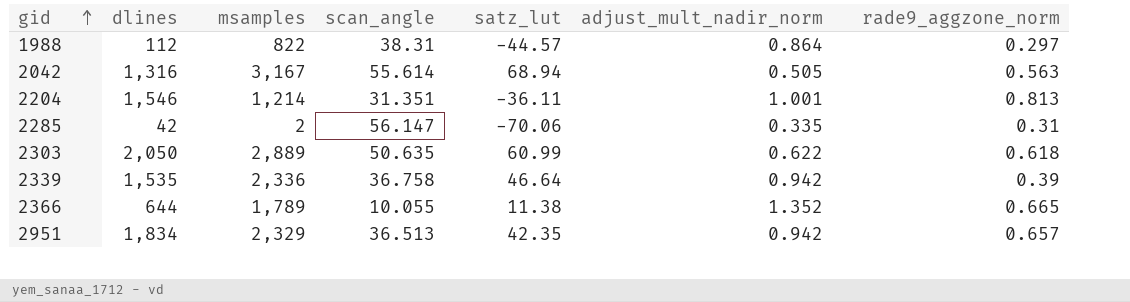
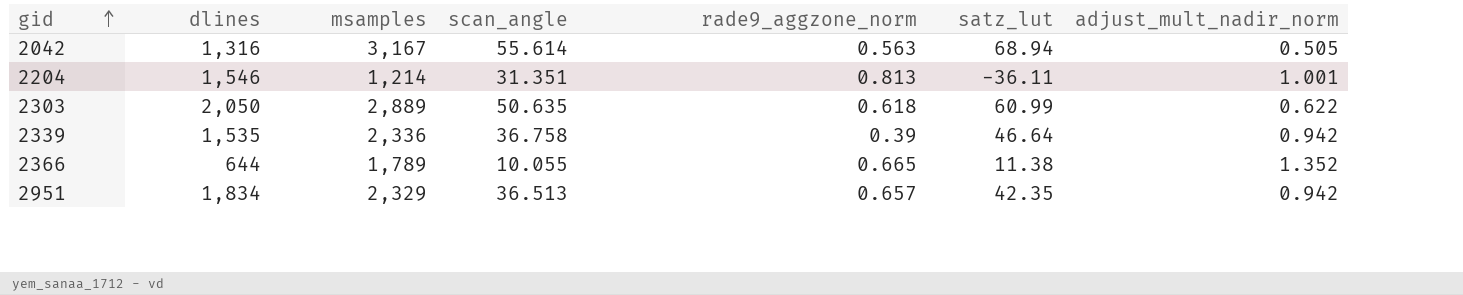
column rade9_aggzone_norm | position: 7 -> 5
row 1988: 112 | 822 | 38.31 | -44.57 | 0.864 | 0.297 -> none
row 2285: 42 | 2 | 56.147 | -70.06 | 0.335 | 0.31 -> none

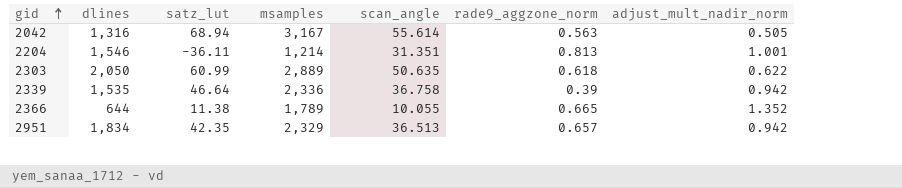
column satz_lut | position: 6 -> 3

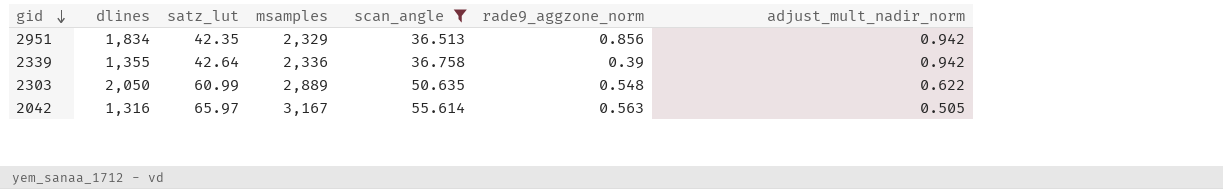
filter: none -> scan_angle >= 36.513
row order: gid ascending -> gid descending
2951 | rade9_aggzone_norm: 0.657 -> 0.856
2339 | dlines: 1,535 -> 1,355
2339 | satz_lut: 46.64 -> 42.64
2303 | rade9_aggzone_norm: 0.618 -> 0.548
2042 | satz_lut: 68.94 -> 65.97

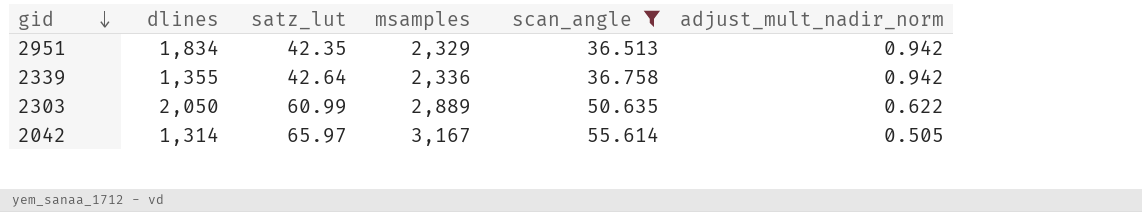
column rade9_aggzone_norm | position: 6 -> none
2042 | dlines: 1,316 -> 1,314

